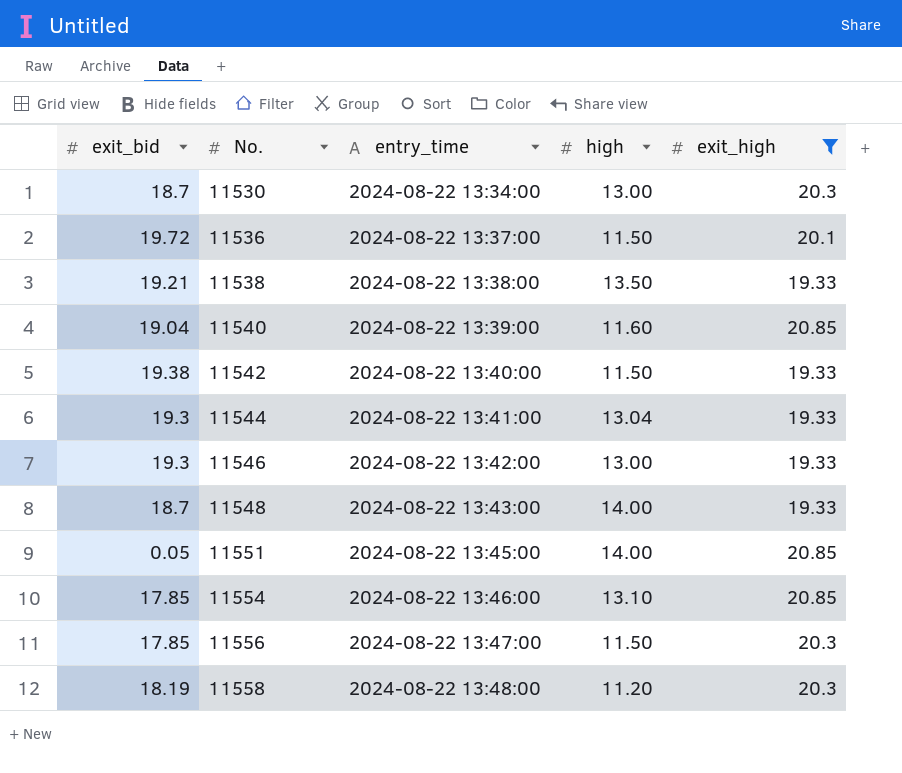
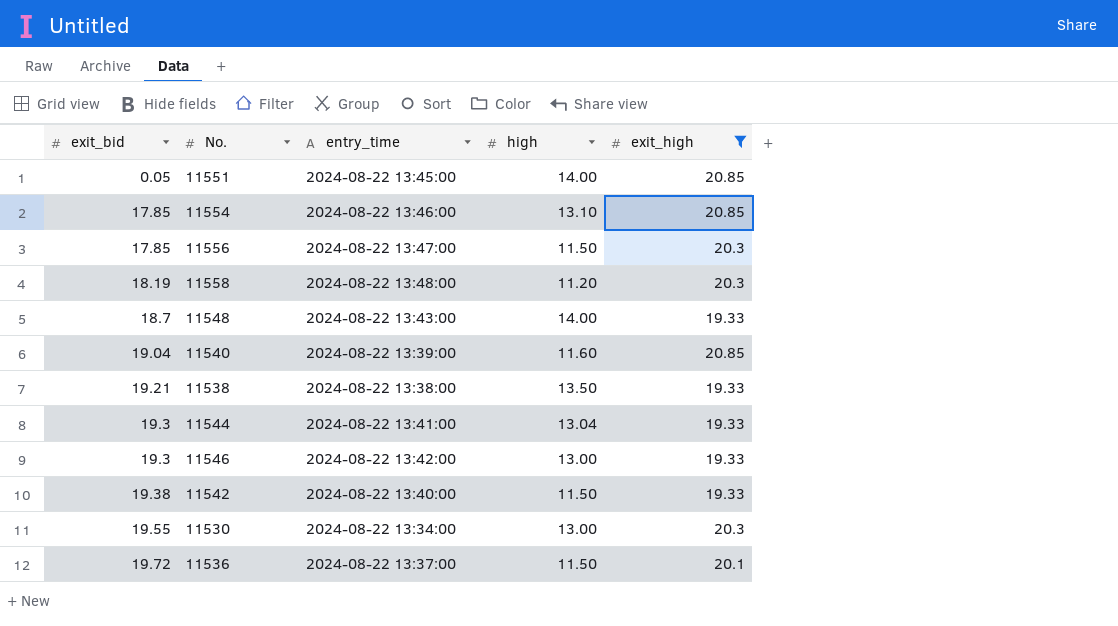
row order: No. ascending -> exit_bid ascending
11530 | exit_bid: 18.7 -> 19.55

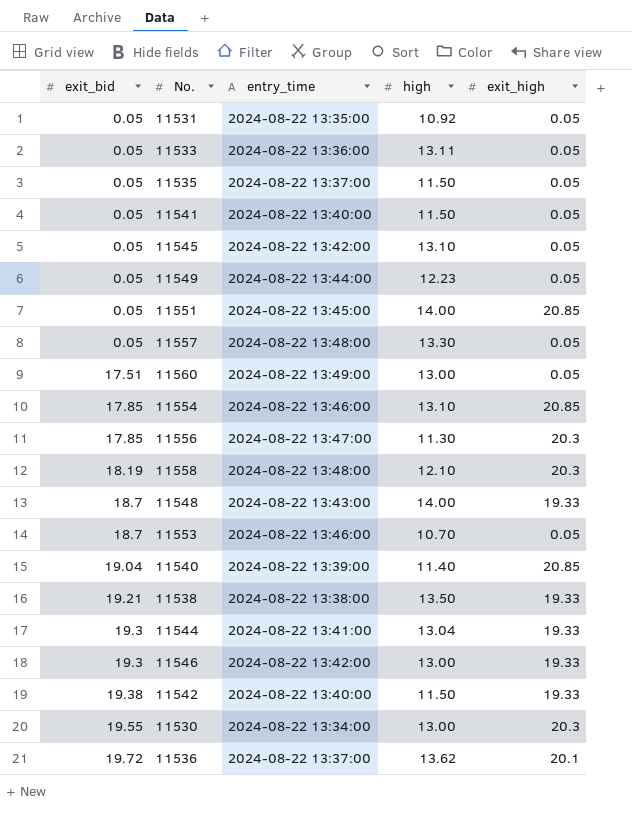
filter: exit_high != 0.05 -> none
11556 | high: 11.50 -> 11.30
11558 | high: 11.20 -> 12.10
11540 | high: 11.60 -> 11.40
11536 | high: 11.50 -> 13.62

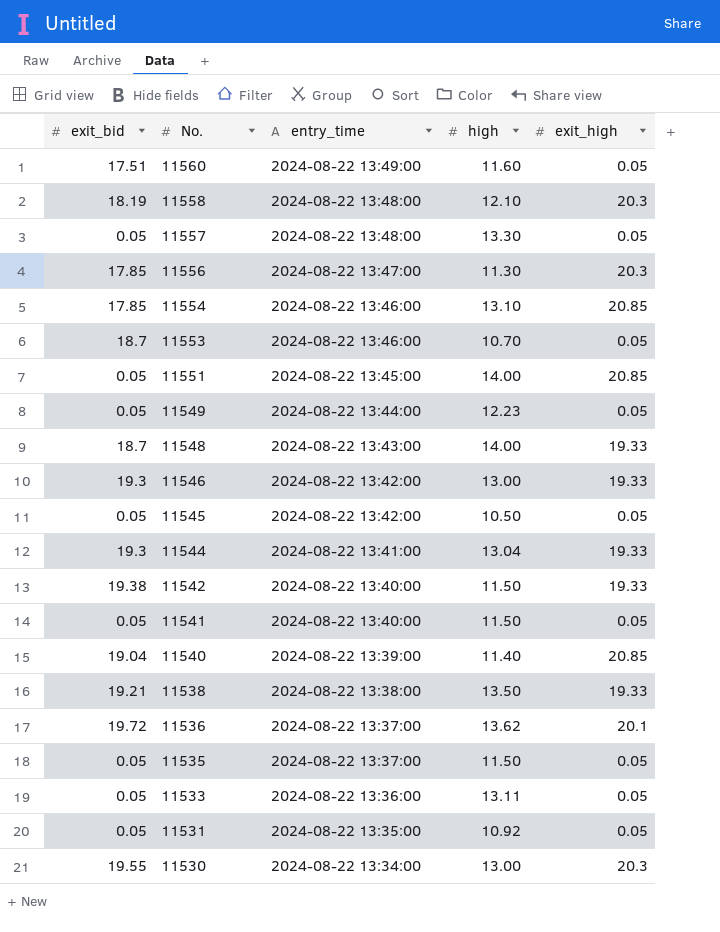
row order: exit_bid ascending -> No. descending
11560 | high: 13.00 -> 11.60
11545 | high: 13.10 -> 10.50

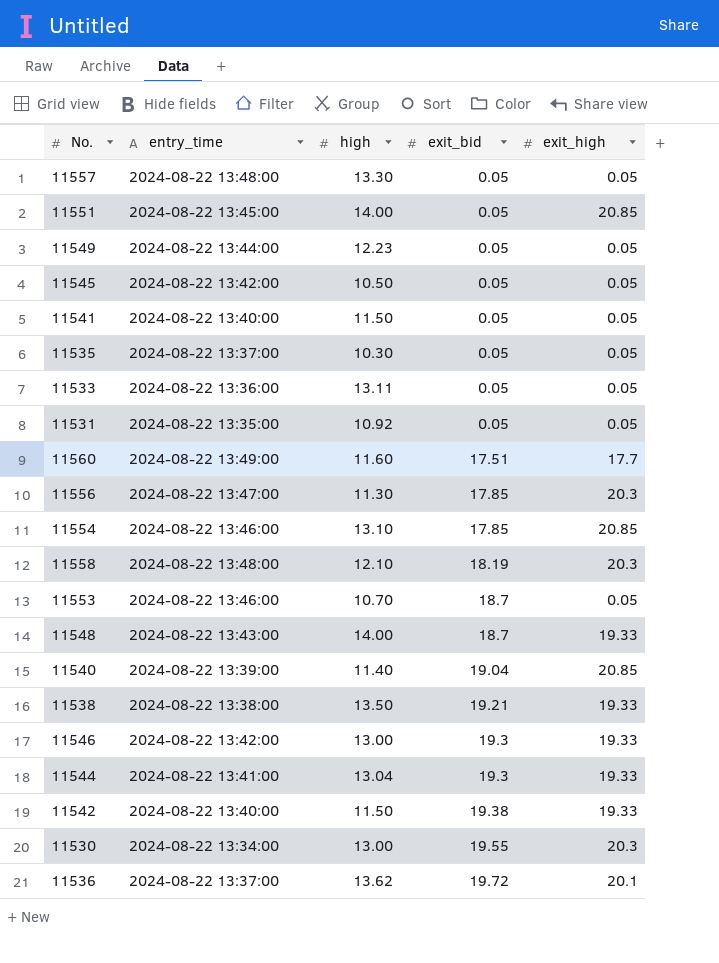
row order: No. descending -> exit_bid ascending
column exit_bid | position: 1 -> 4
11535 | high: 11.50 -> 10.30
11560 | exit_high: 0.05 -> 17.7

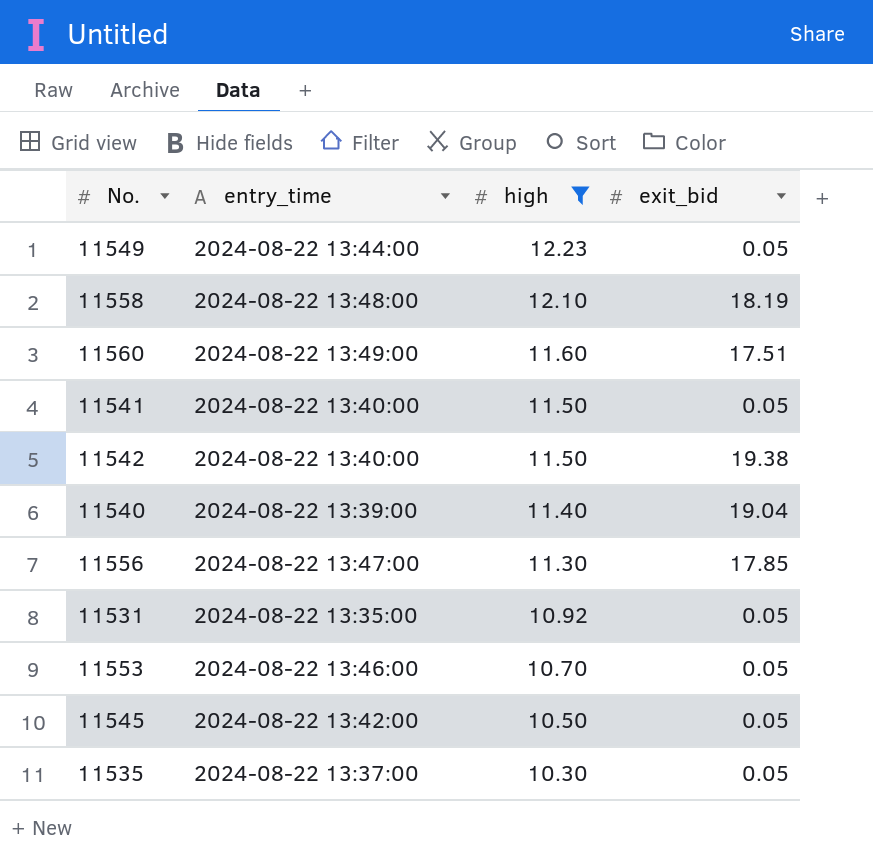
filter: none -> high <= 12.23
row order: exit_bid ascending -> high descending
column exit_high | position: 5 -> none
11553 | exit_bid: 18.7 -> 0.05

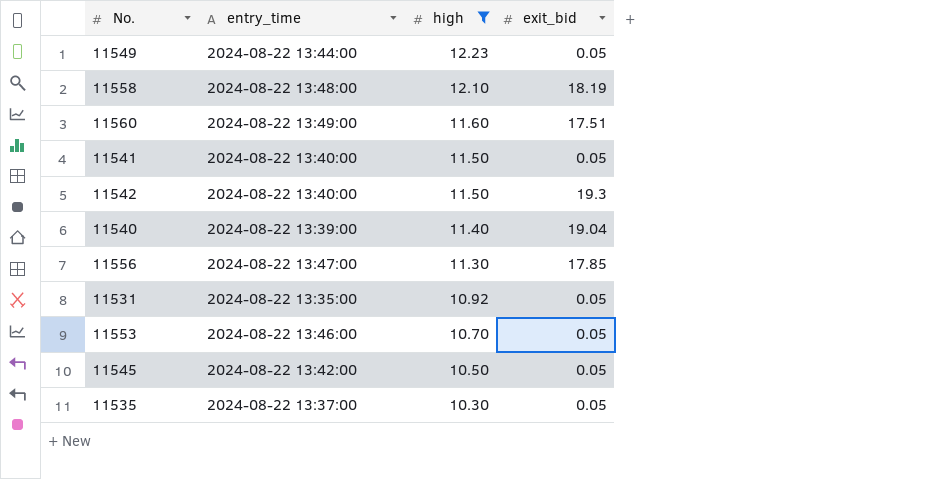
11542 | exit_bid: 19.38 -> 19.3

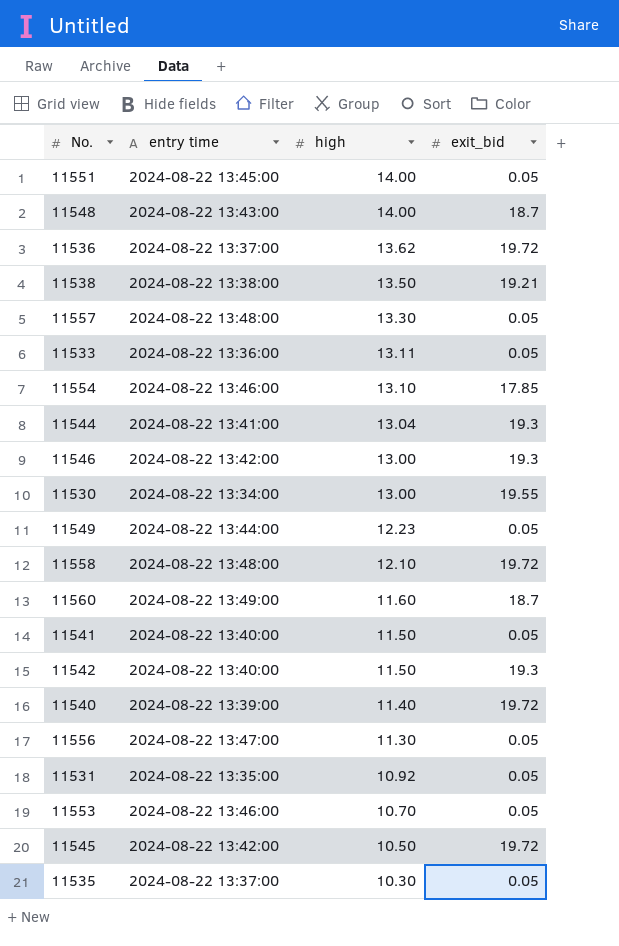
filter: high <= 12.23 -> none
column name: entry_time -> entry time
11558 | exit_bid: 18.19 -> 19.72
11560 | exit_bid: 17.51 -> 18.7
11540 | exit_bid: 19.04 -> 19.72
11556 | exit_bid: 17.85 -> 0.05
11545 | exit_bid: 0.05 -> 19.72

